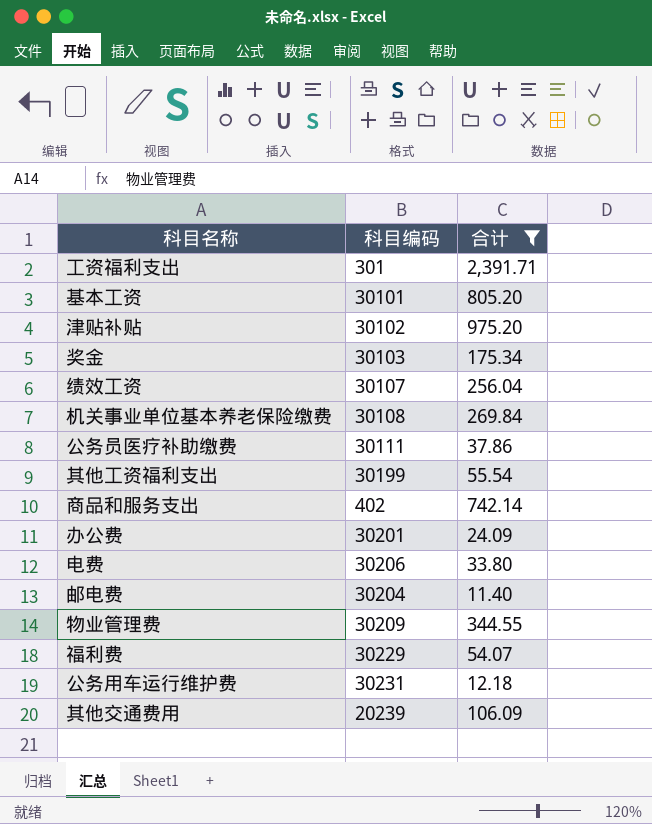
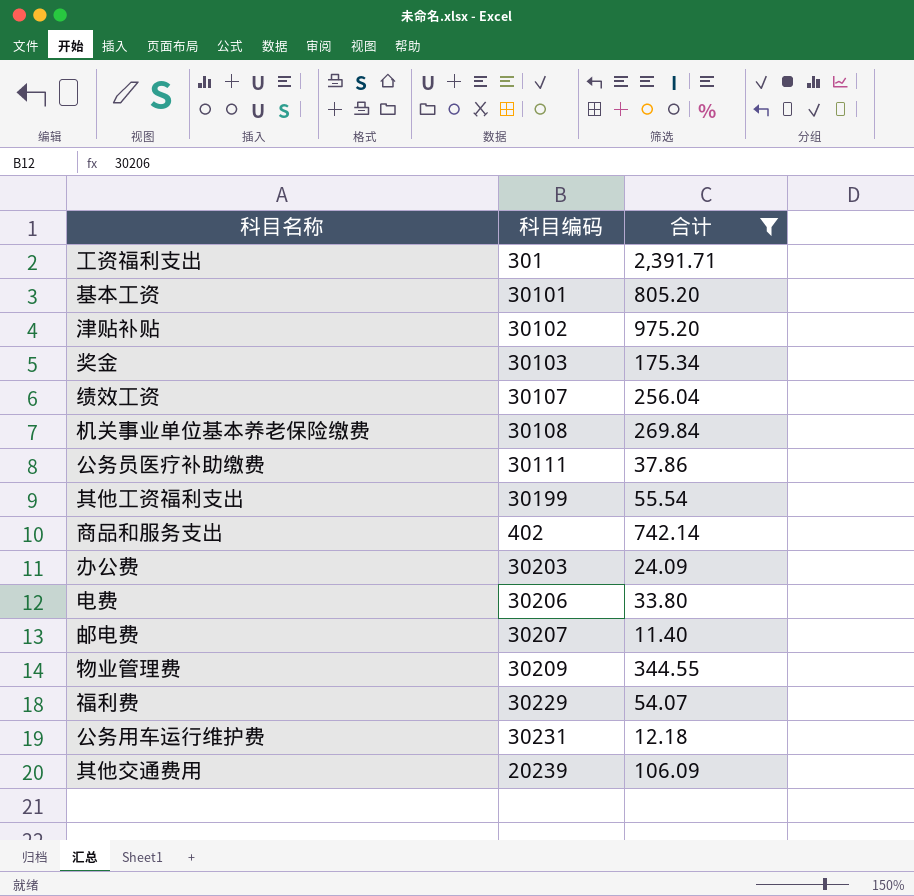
办公费 | 科目编码: 30201 -> 30203
邮电费 | 科目编码: 30204 -> 30207

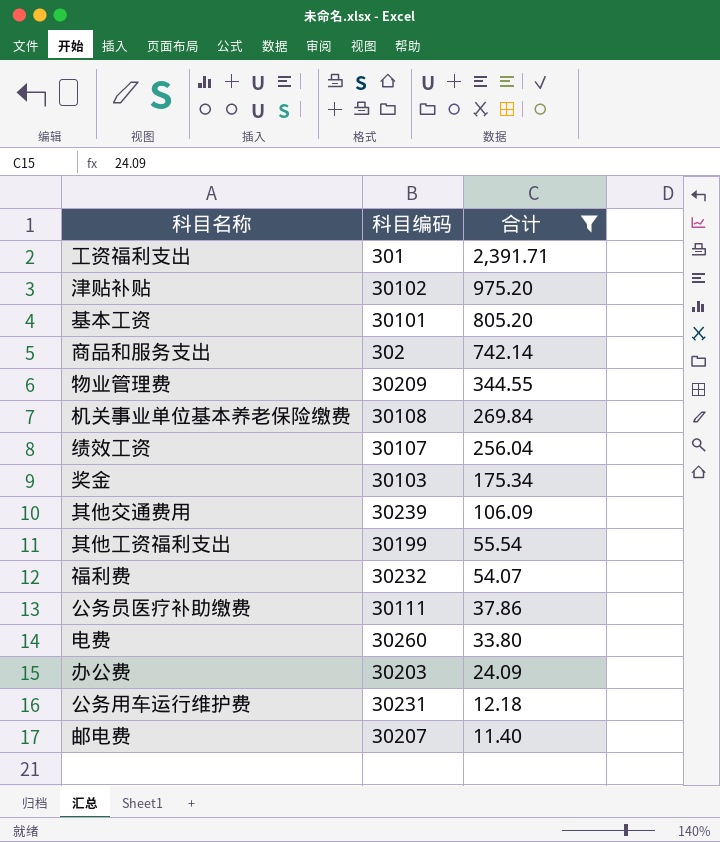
row order: none -> 合计 descending
商品和服务支出 | 科目编码: 402 -> 302
其他交通费用 | 科目编码: 20239 -> 30239
福利费 | 科目编码: 30229 -> 30232
电费 | 科目编码: 30206 -> 30260

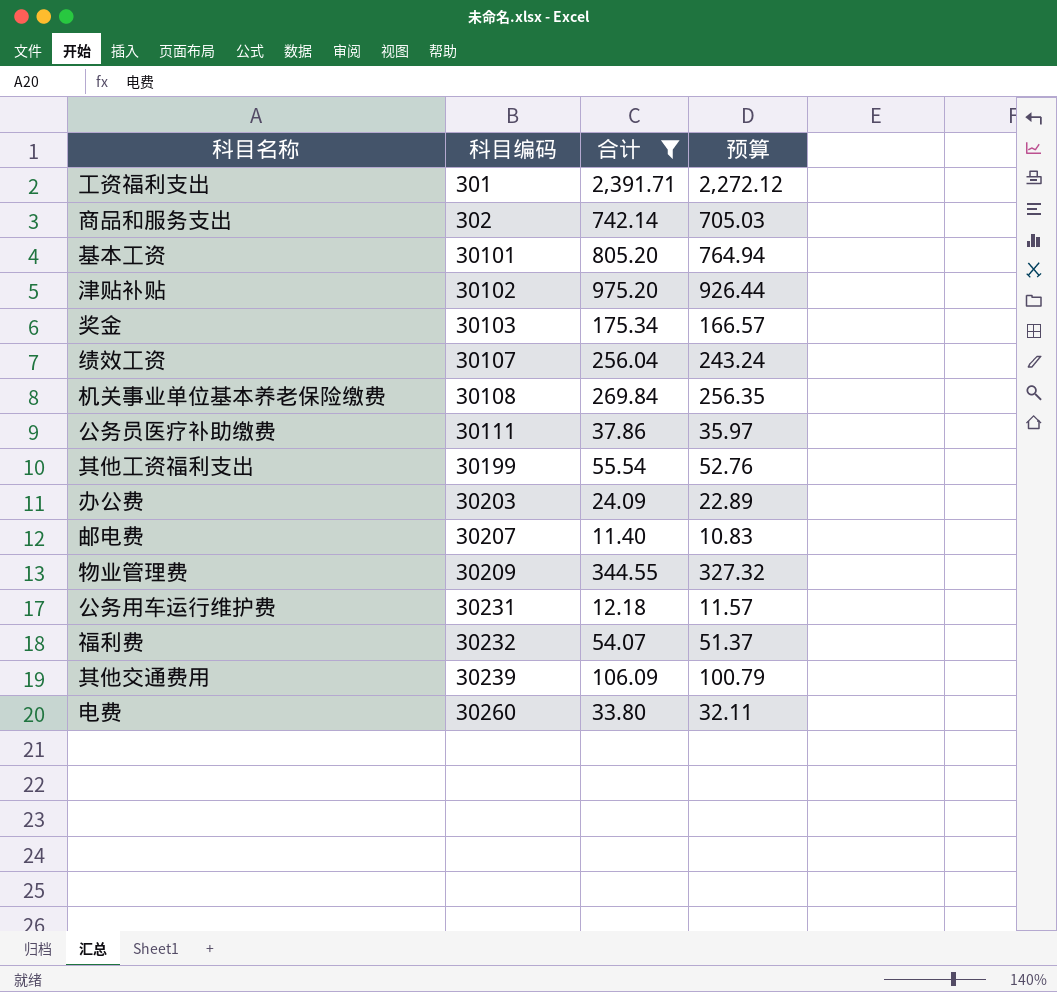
row order: 合计 descending -> 科目编码 ascending
column 预算 | formula: none -> [合计] * 0.95

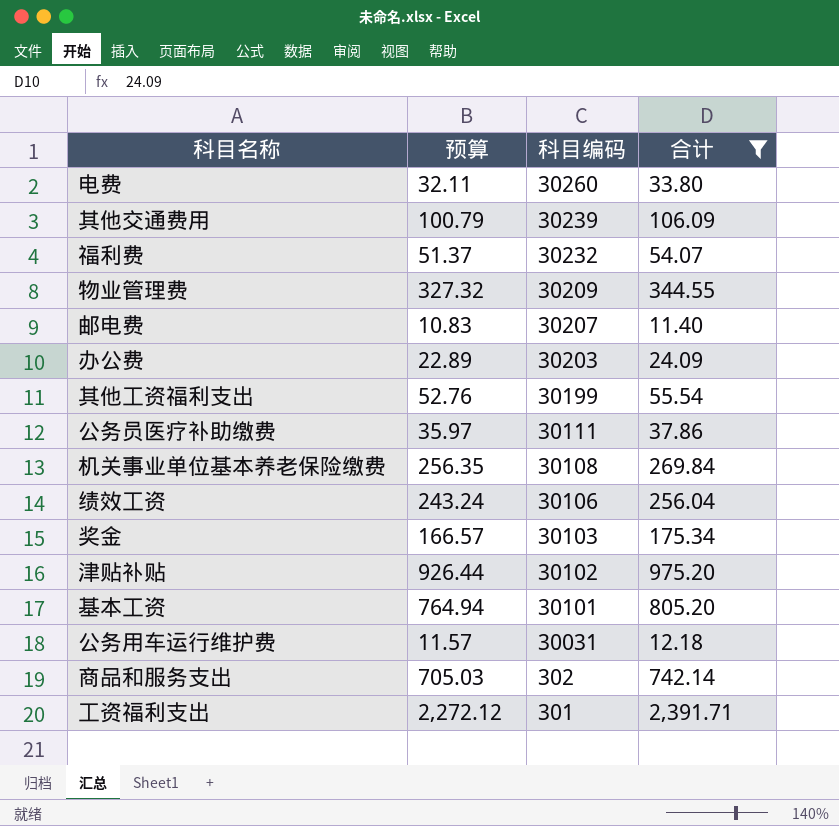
row order: 科目编码 ascending -> 科目编码 descending
column 预算 | position: 4 -> 2
绩效工资 | 科目编码: 30107 -> 30106
公务用车运行维护费 | 科目编码: 30231 -> 30031

